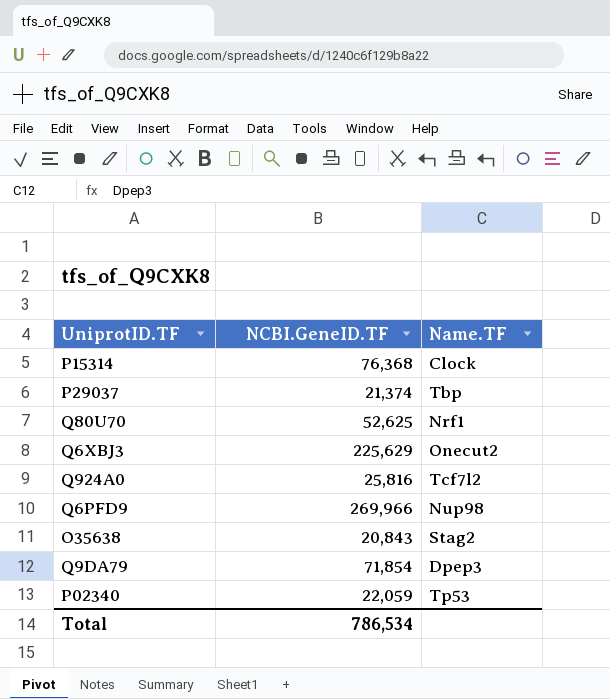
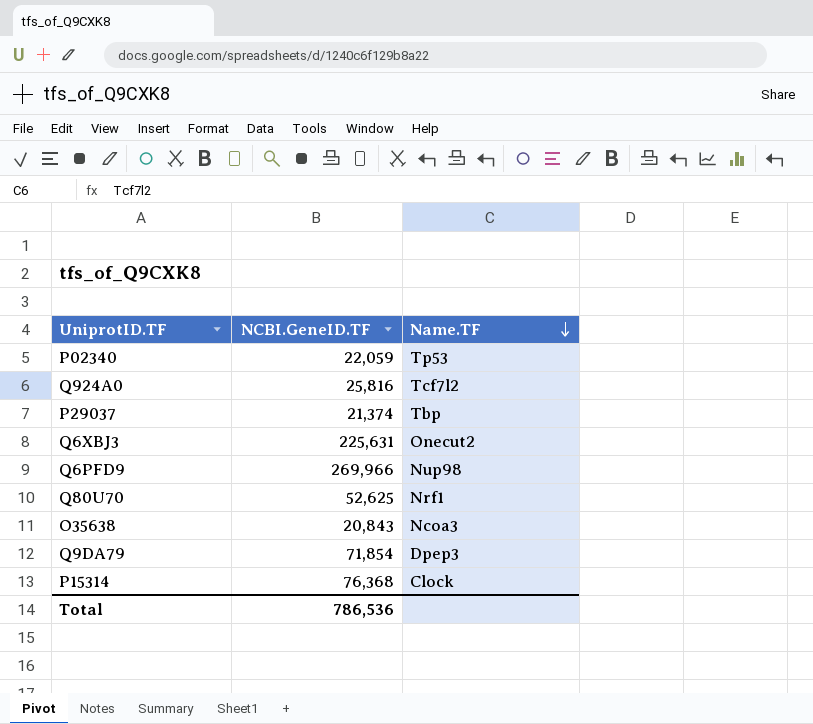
row order: none -> Name.TF descending
Q6XBJ3 | NCBI.GeneID.TF: 225,629 -> 225,631
O35638 | Name.TF: Stag2 -> Ncoa3
Total | NCBI.GeneID.TF: 786,534 -> 786,536

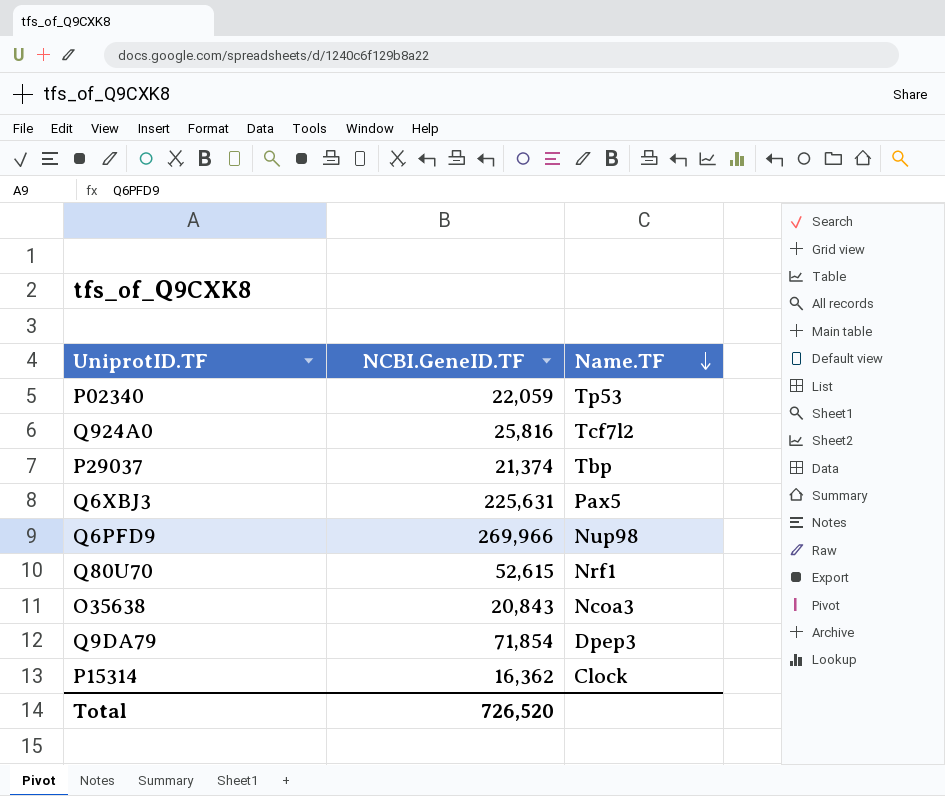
Q6XBJ3 | Name.TF: Onecut2 -> Pax5
Q80U70 | NCBI.GeneID.TF: 52,625 -> 52,615
P15314 | NCBI.GeneID.TF: 76,368 -> 16,362
Total | NCBI.GeneID.TF: 786,536 -> 726,520

